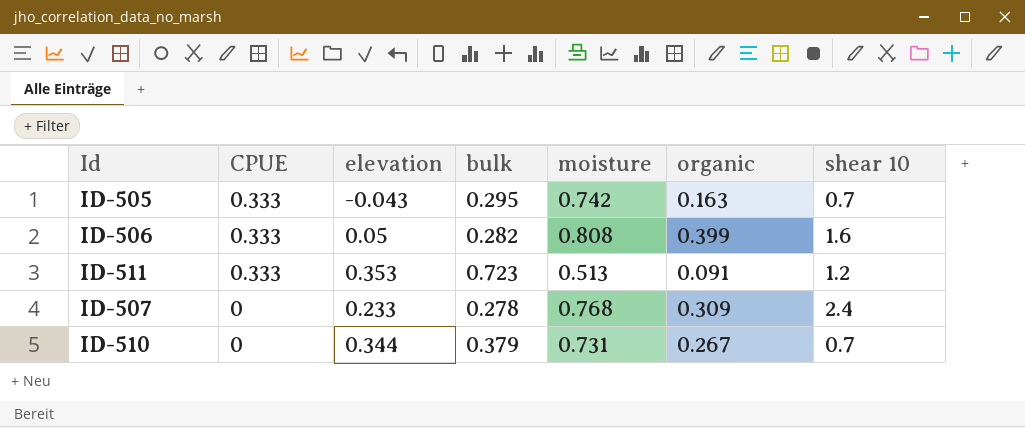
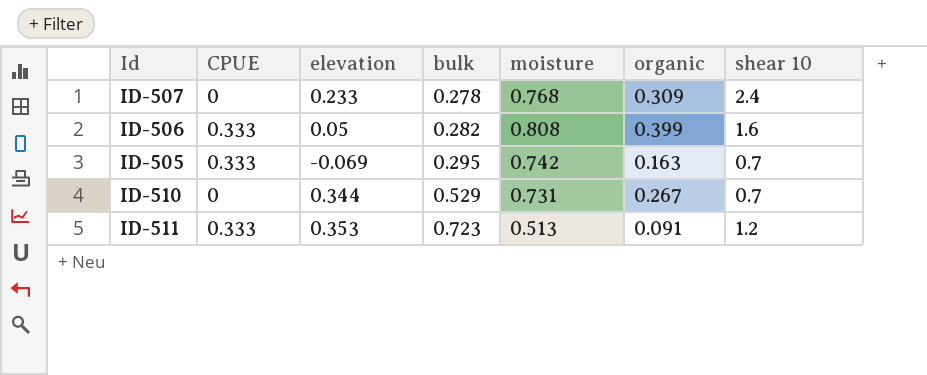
row order: CPUE descending -> bulk ascending
ID-505 | elevation: -0.043 -> -0.069
ID-510 | bulk: 0.379 -> 0.529

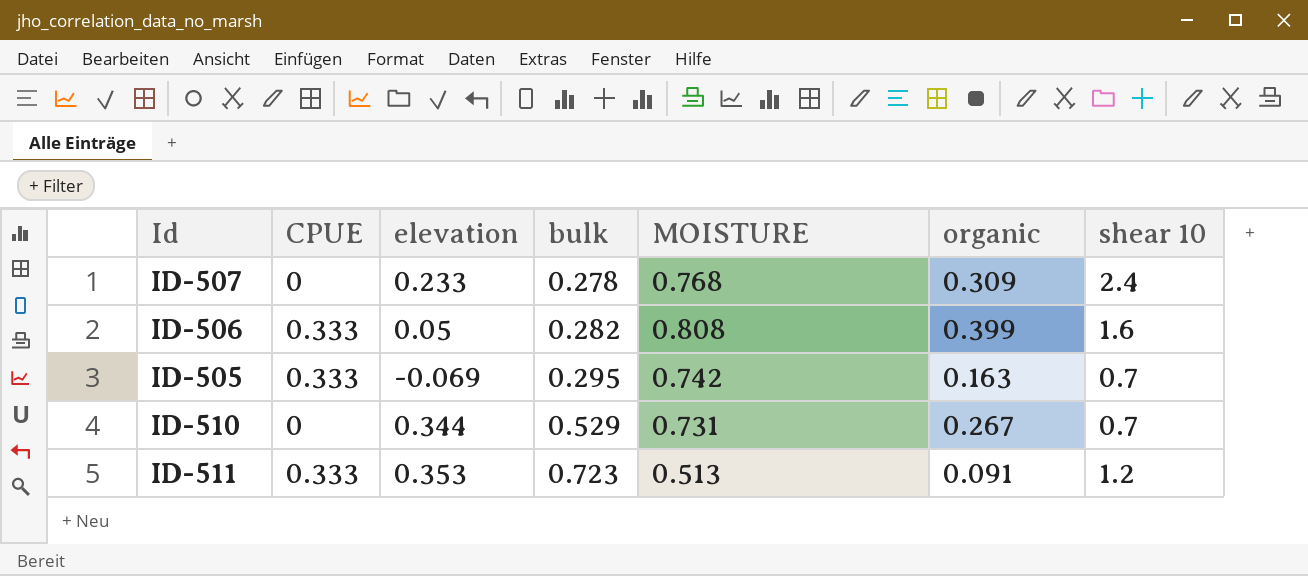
column name: moisture -> MOISTURE

